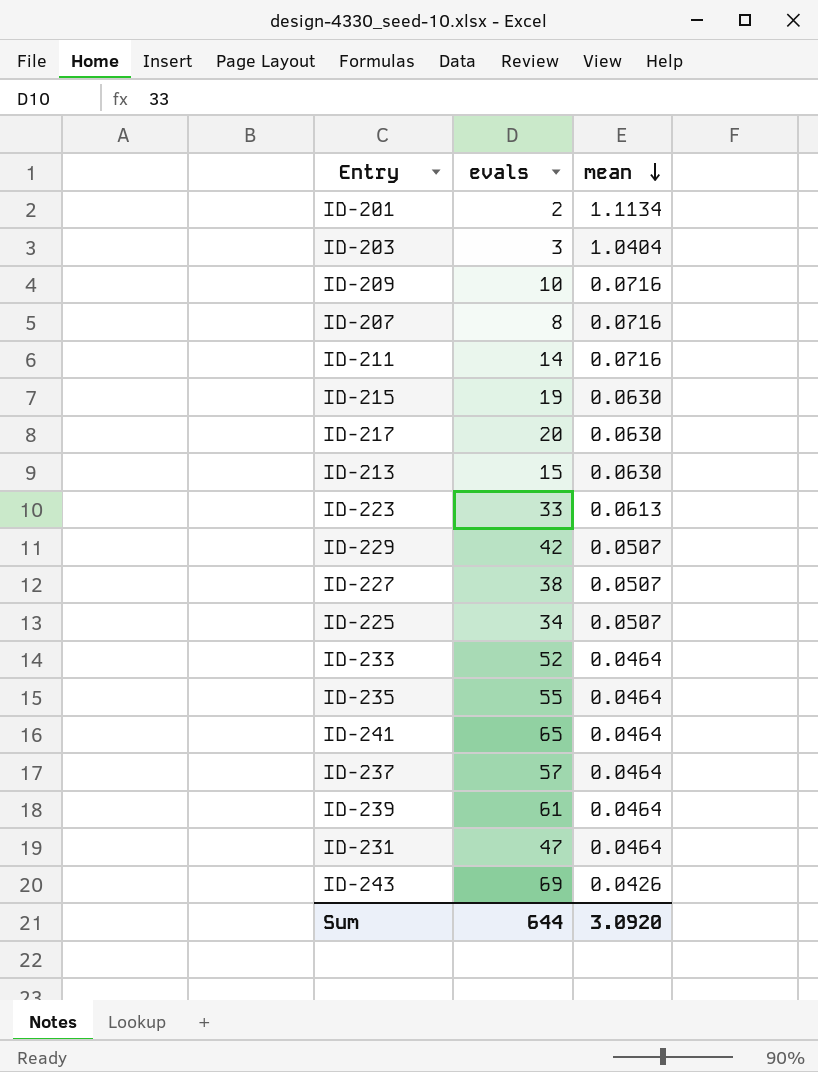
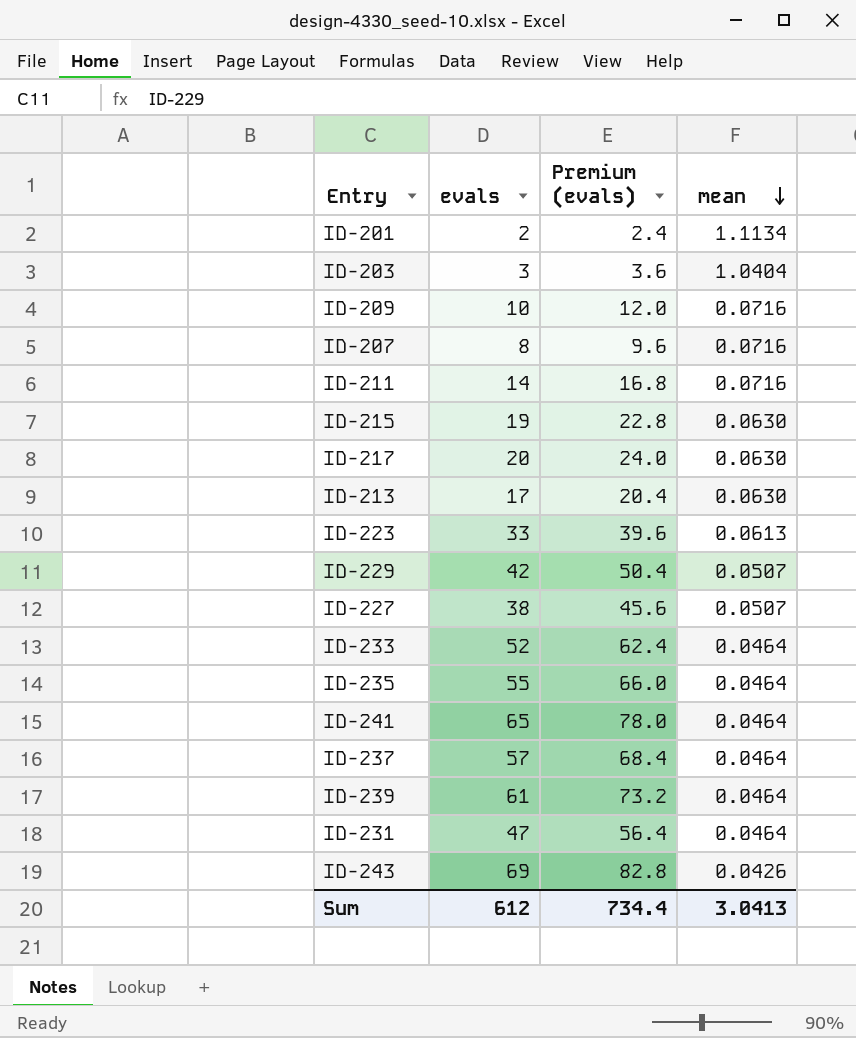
column Premium (evals) | formula: none -> [evals] * 1.2
row ID-225: 34 | 0.0507 -> none
ID-213 | evals: 15 -> 17
Sum | evals: 644 -> 612
Sum | mean: 3.0920 -> 3.0413

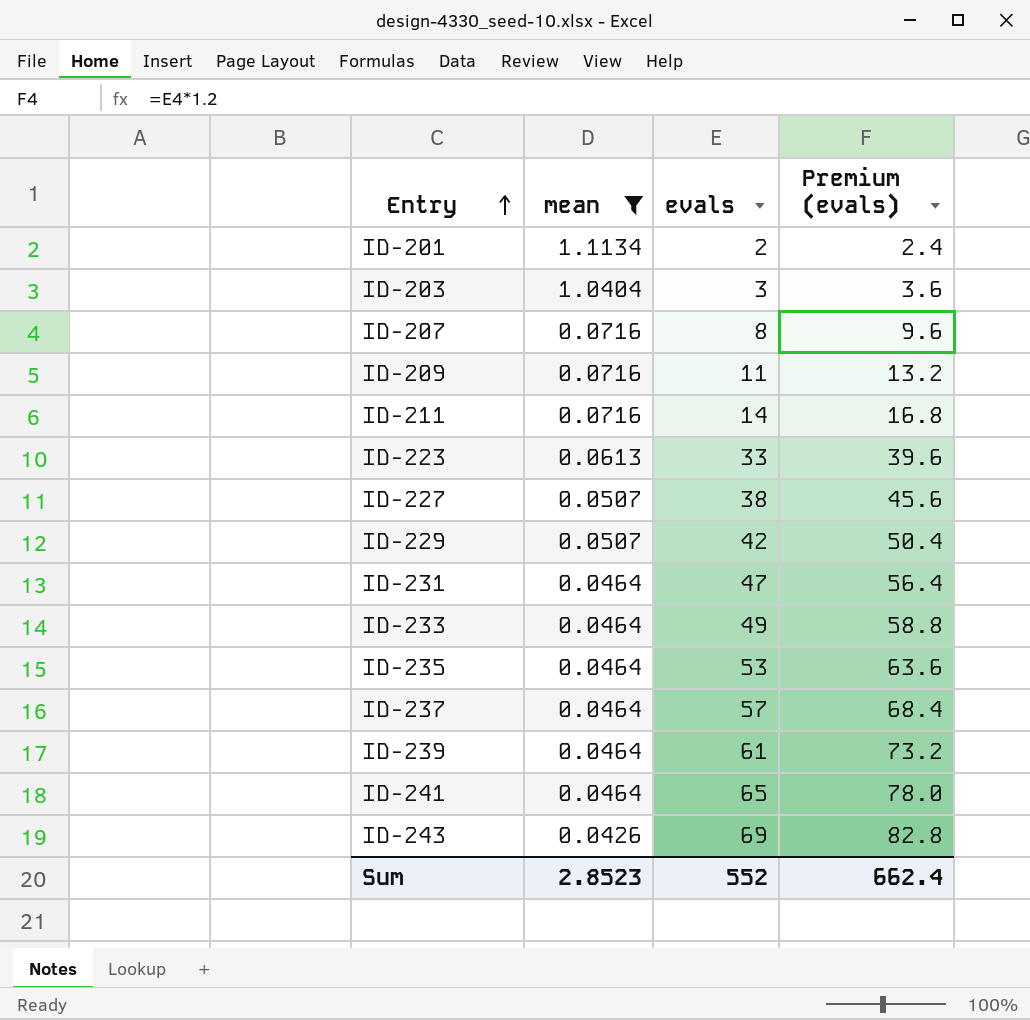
filter: none -> mean != 0.0630
row order: mean descending -> Entry ascending
column mean | position: 4 -> 2
ID-209 | evals: 10 -> 11
ID-209 | Premium (evals): 12.0 -> 13.2
ID-233 | evals: 52 -> 49
ID-233 | Premium (evals): 62.4 -> 58.8
ID-235 | evals: 55 -> 53
ID-235 | Premium (evals): 66.0 -> 63.6
Sum | mean: 3.0413 -> 2.8523
Sum | evals: 612 -> 552
Sum | Premium (evals): 734.4 -> 662.4

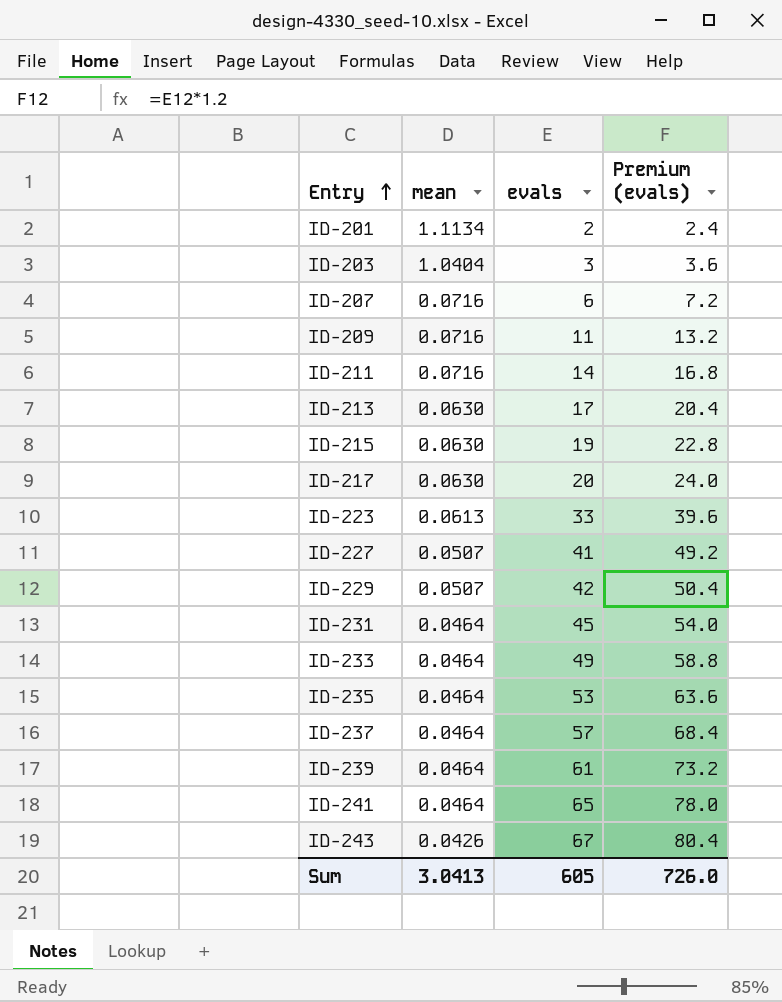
filter: mean != 0.0630 -> none
ID-207 | evals: 8 -> 6
ID-207 | Premium (evals): 9.6 -> 7.2
ID-227 | evals: 38 -> 41
ID-227 | Premium (evals): 45.6 -> 49.2
ID-231 | evals: 47 -> 45
ID-231 | Premium (evals): 56.4 -> 54.0
ID-243 | evals: 69 -> 67
ID-243 | Premium (evals): 82.8 -> 80.4
Sum | mean: 2.8523 -> 3.0413
Sum | evals: 552 -> 605
Sum | Premium (evals): 662.4 -> 726.0

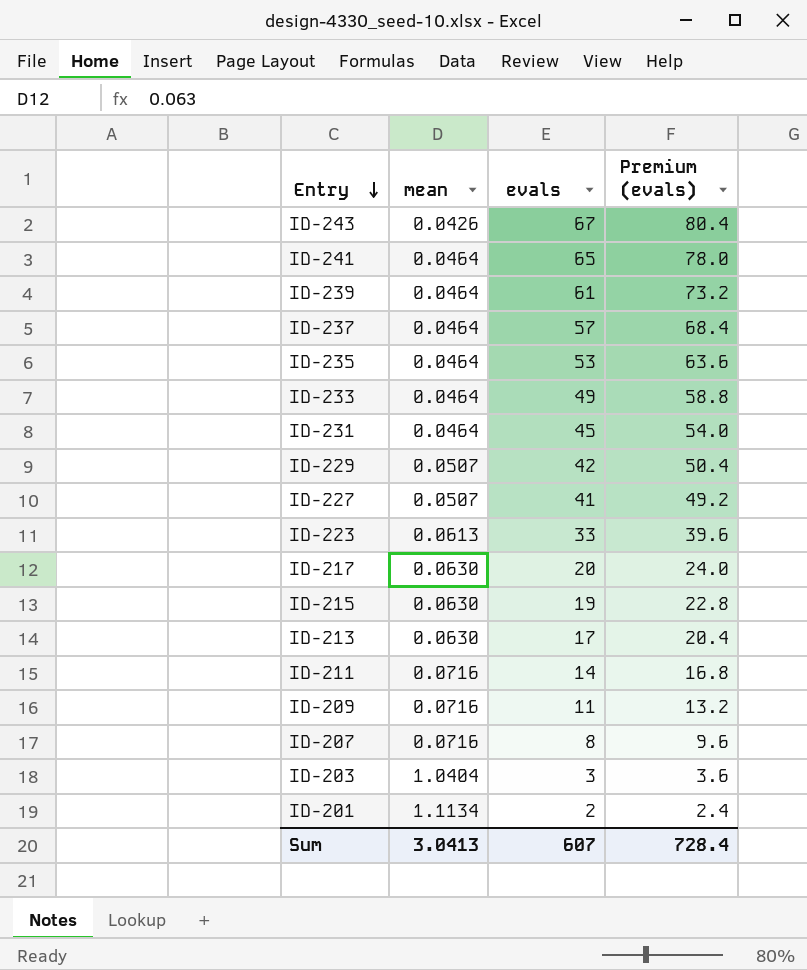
row order: Entry ascending -> Entry descending
ID-207 | evals: 6 -> 8
ID-207 | Premium (evals): 7.2 -> 9.6
Sum | evals: 605 -> 607
Sum | Premium (evals): 726.0 -> 728.4

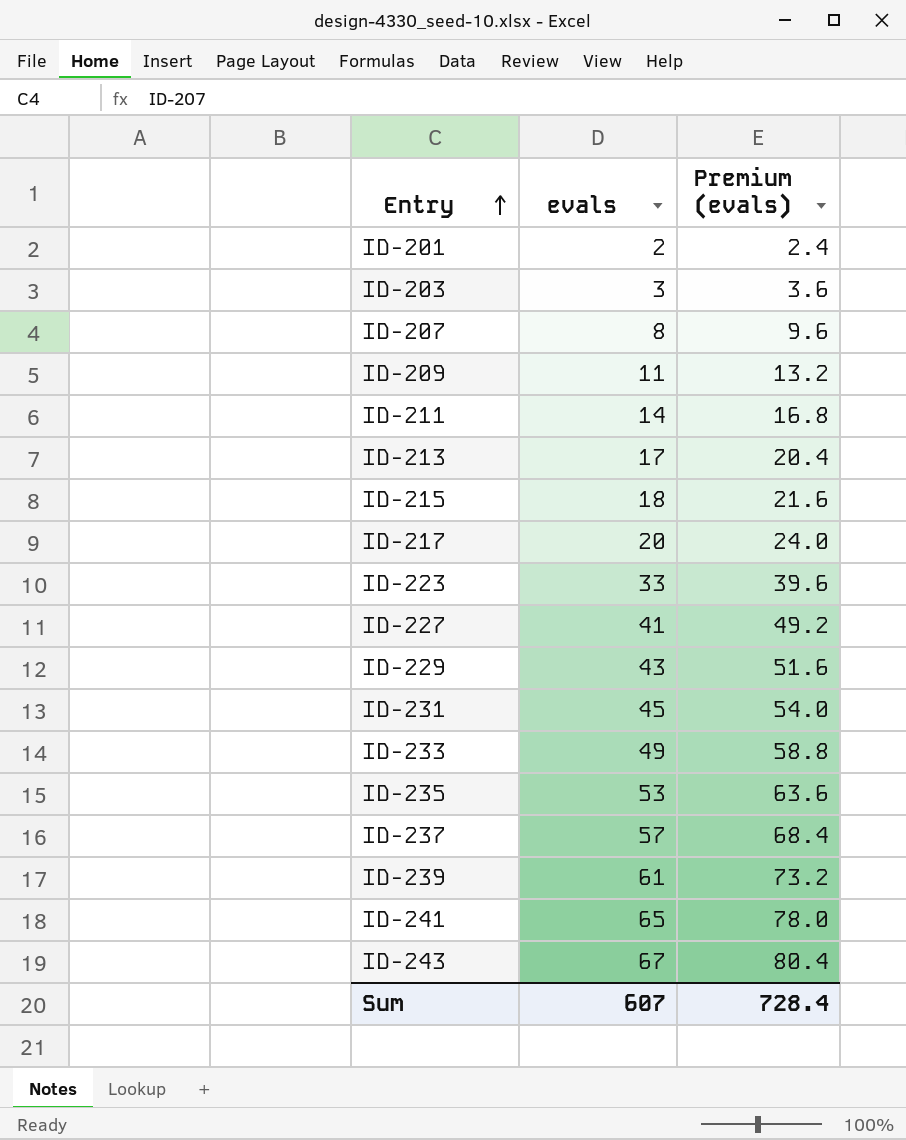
row order: Entry descending -> Entry ascending
column mean | position: 2 -> none
ID-215 | evals: 19 -> 18
ID-215 | Premium (evals): 22.8 -> 21.6
ID-229 | evals: 42 -> 43
ID-229 | Premium (evals): 50.4 -> 51.6

